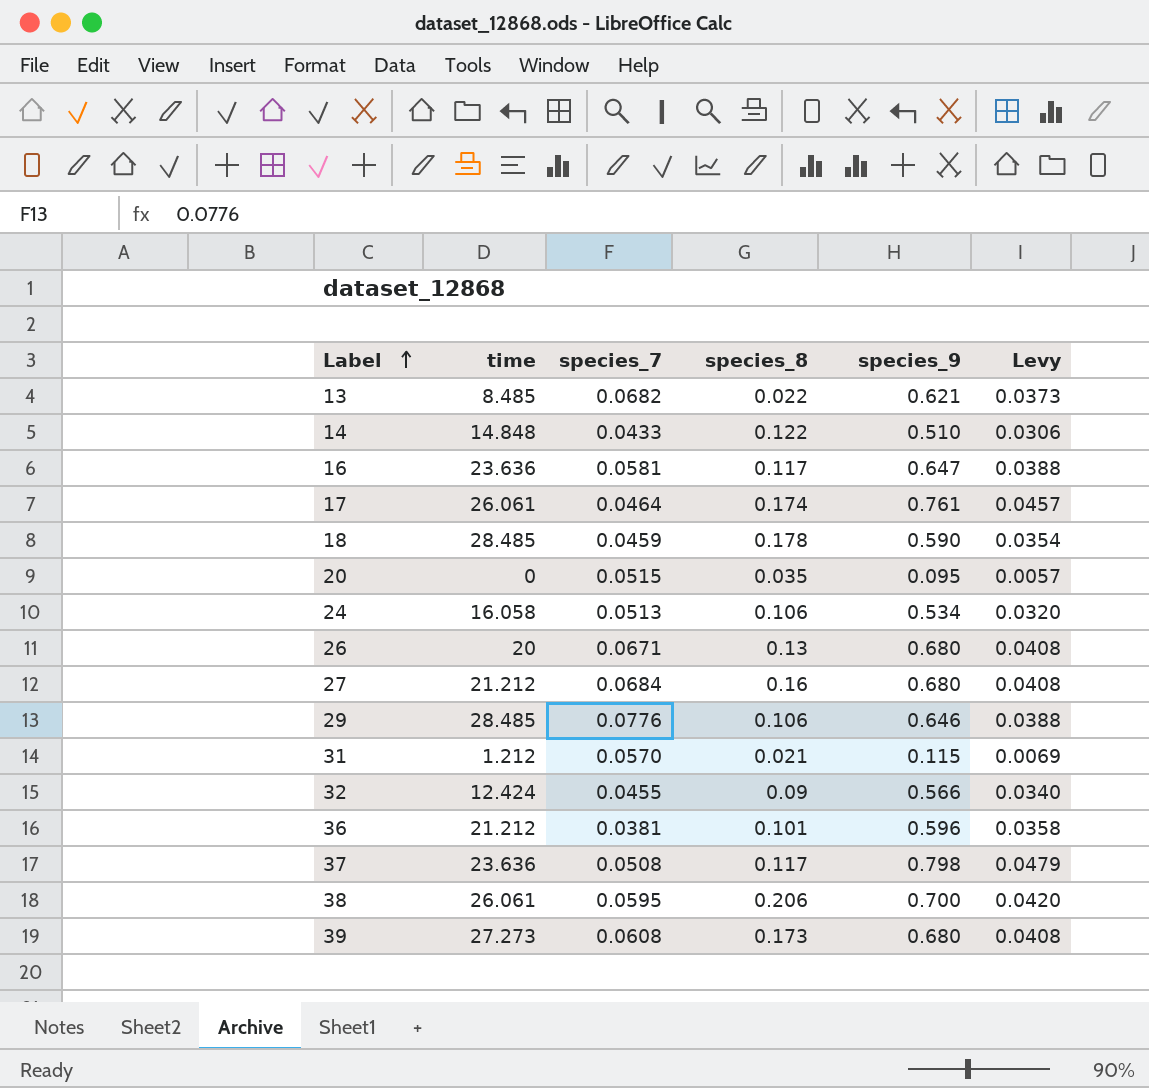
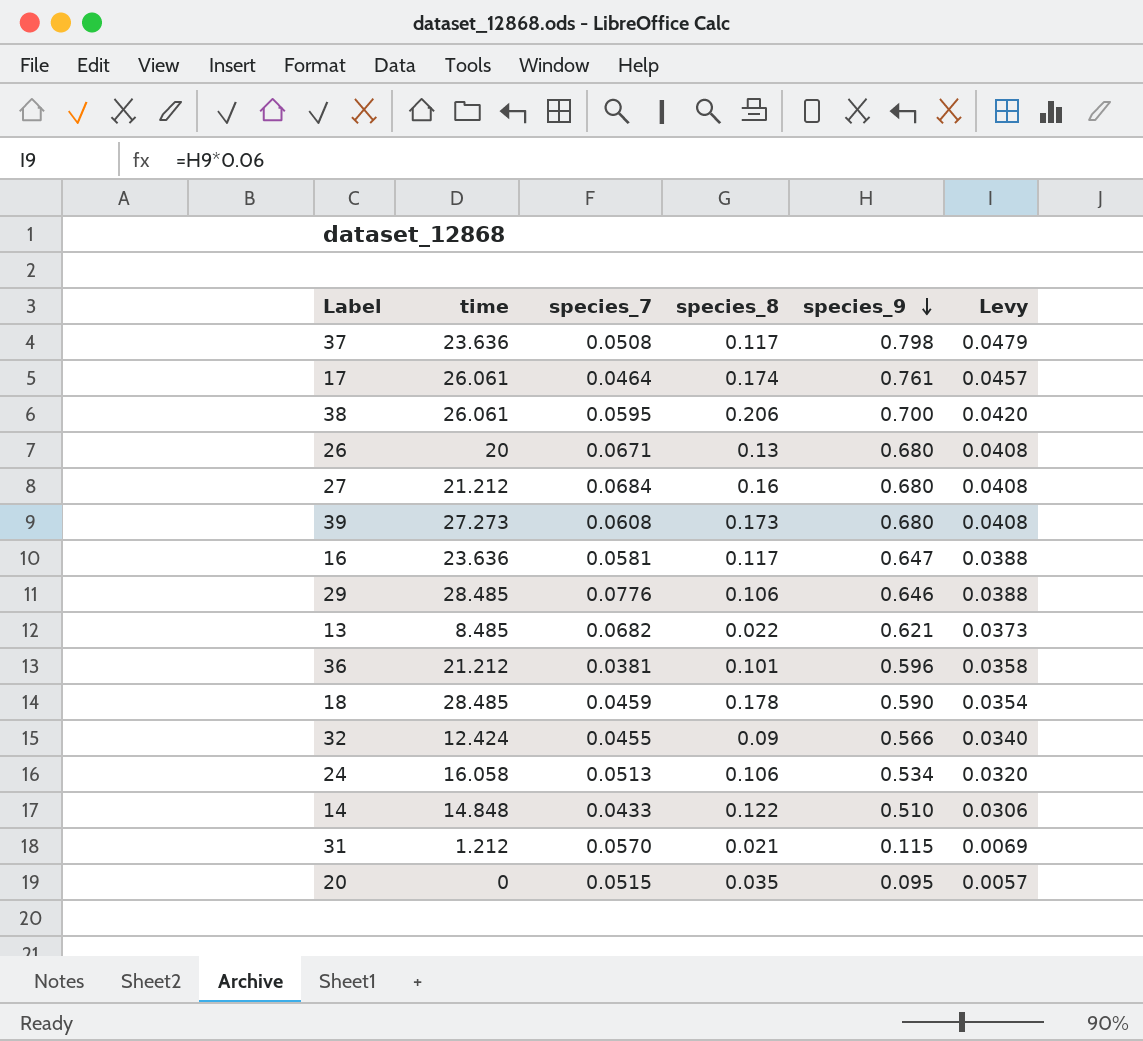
row order: Label ascending -> species_9 descending

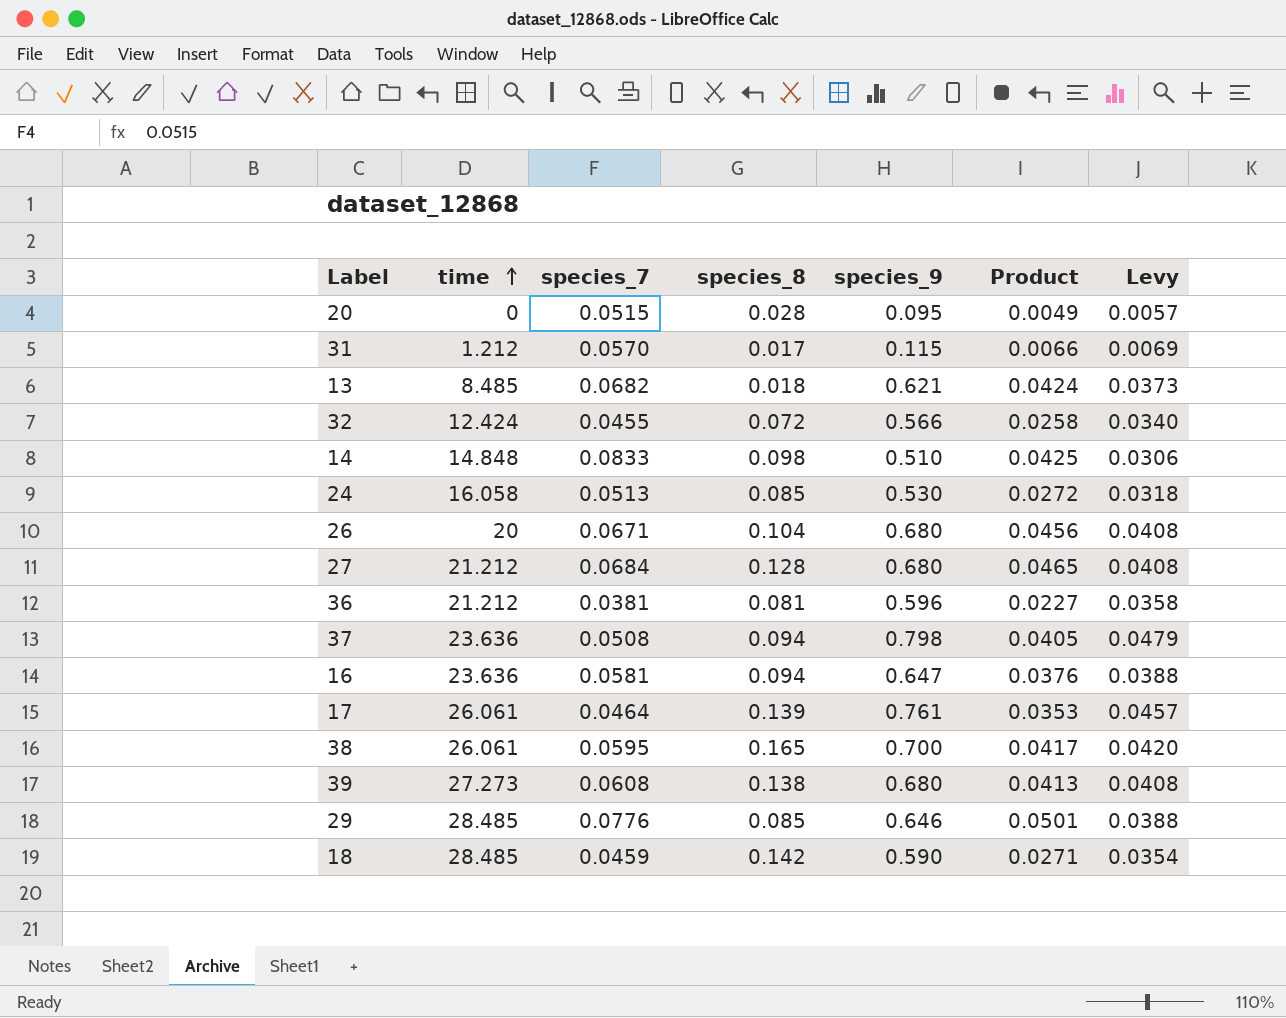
row order: species_9 descending -> time ascending
column Product | formula: none -> [species_7] * [species_9]
20 | species_8: 0.035 -> 0.028
31 | species_8: 0.021 -> 0.017
13 | species_8: 0.022 -> 0.018
32 | species_8: 0.09 -> 0.072
14 | species_7: 0.0433 -> 0.0833
14 | species_8: 0.122 -> 0.098
24 | species_8: 0.106 -> 0.085
24 | species_9: 0.534 -> 0.530
24 | Levy: 0.0320 -> 0.0318
26 | species_8: 0.13 -> 0.104
27 | species_8: 0.16 -> 0.128
36 | species_8: 0.101 -> 0.081
37 | species_8: 0.117 -> 0.094
16 | species_8: 0.117 -> 0.094
17 | species_8: 0.174 -> 0.139
38 | species_8: 0.206 -> 0.165
39 | species_8: 0.173 -> 0.138
29 | species_8: 0.106 -> 0.085
18 | species_8: 0.178 -> 0.142

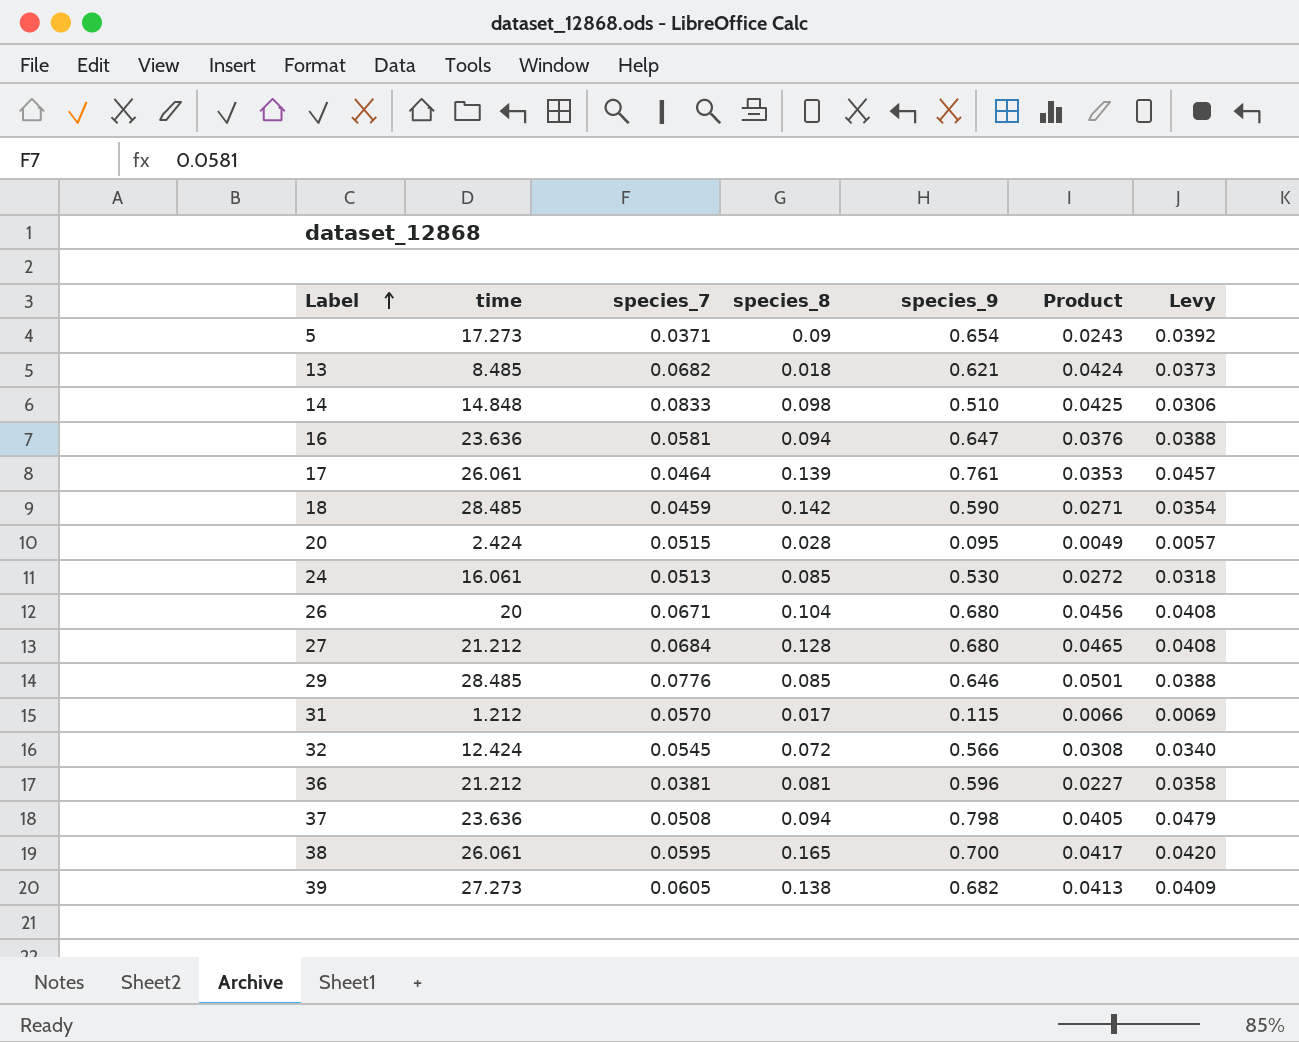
row order: time ascending -> Label ascending
row 5: none -> 17.273 | 0.0371 | 0.09 | 0.654 | 0.0243 | 0.0392
20 | time: 0 -> 2.424
24 | time: 16.058 -> 16.061
32 | species_7: 0.0455 -> 0.0545
32 | Product: 0.0258 -> 0.0308
39 | species_7: 0.0608 -> 0.0605
39 | species_9: 0.680 -> 0.682
39 | Levy: 0.0408 -> 0.0409

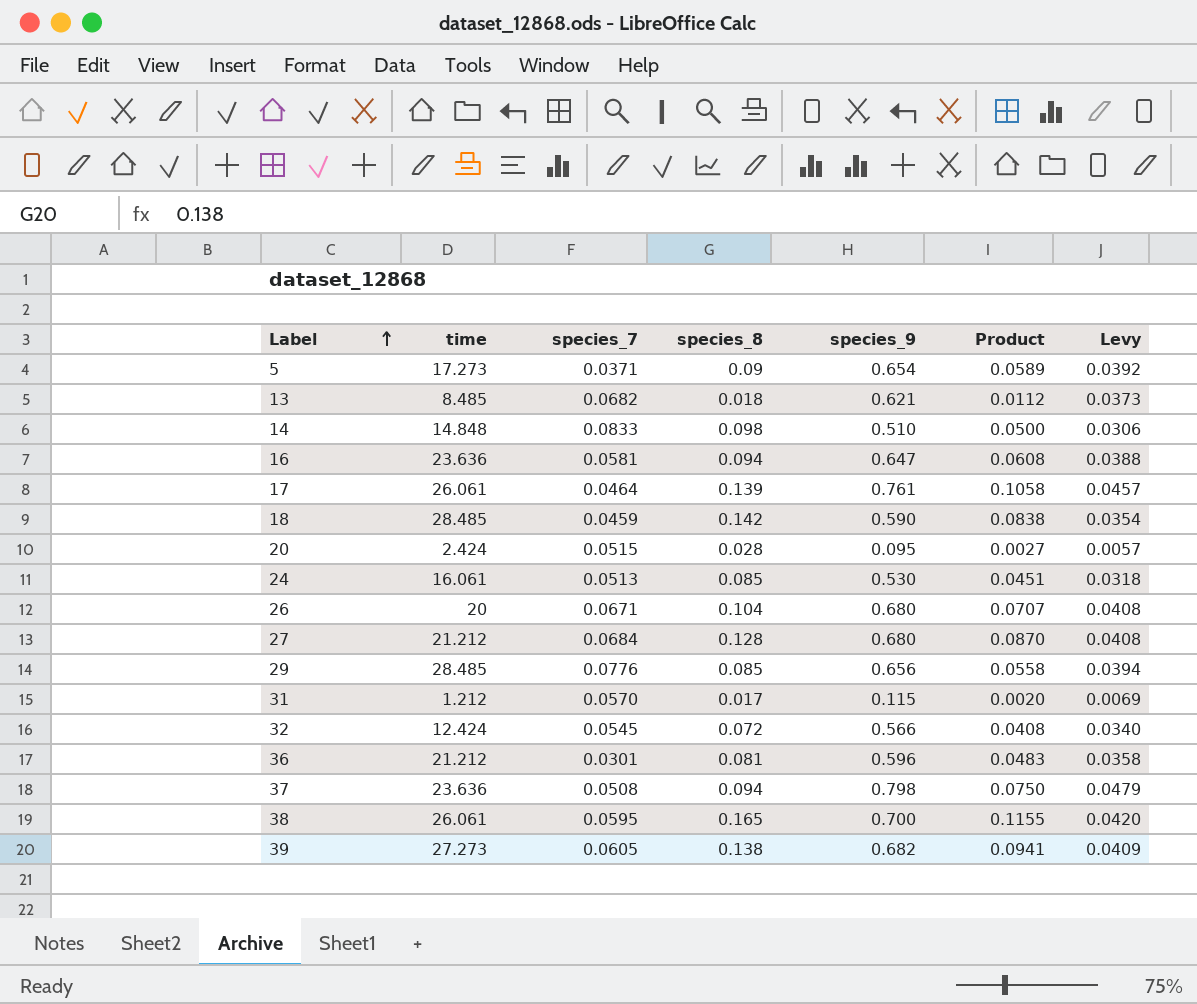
column Product | formula: [species_7] * [species_9] -> [species_8] * [species_9]
29 | species_9: 0.646 -> 0.656
29 | Levy: 0.0388 -> 0.0394
36 | species_7: 0.0381 -> 0.0301

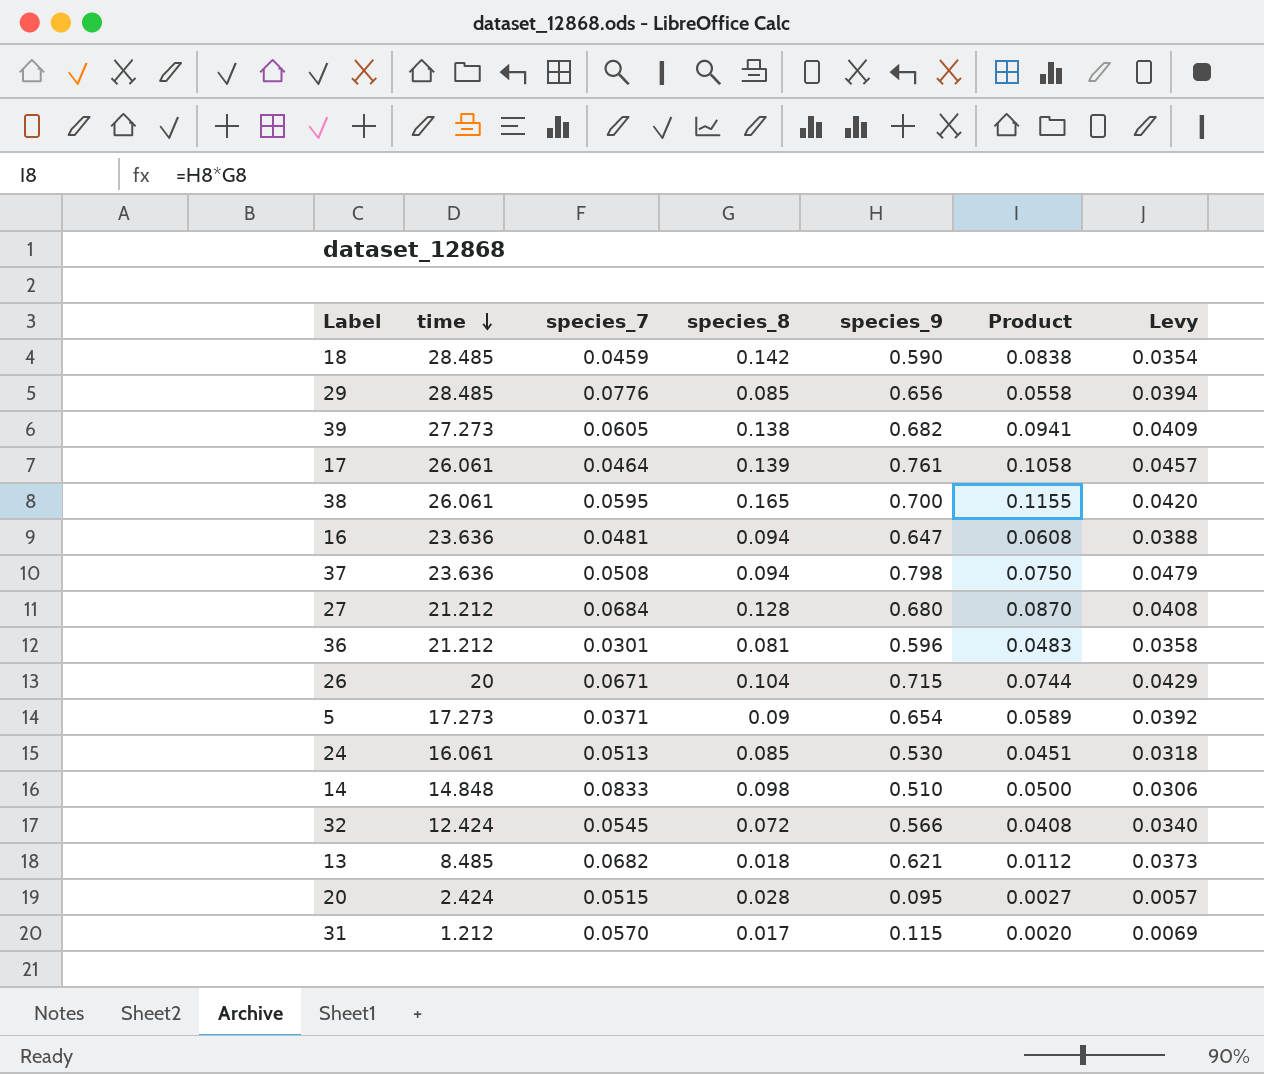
row order: Label ascending -> time descending
16 | species_7: 0.0581 -> 0.0481
26 | species_9: 0.680 -> 0.715
26 | Product: 0.0707 -> 0.0744
26 | Levy: 0.0408 -> 0.0429

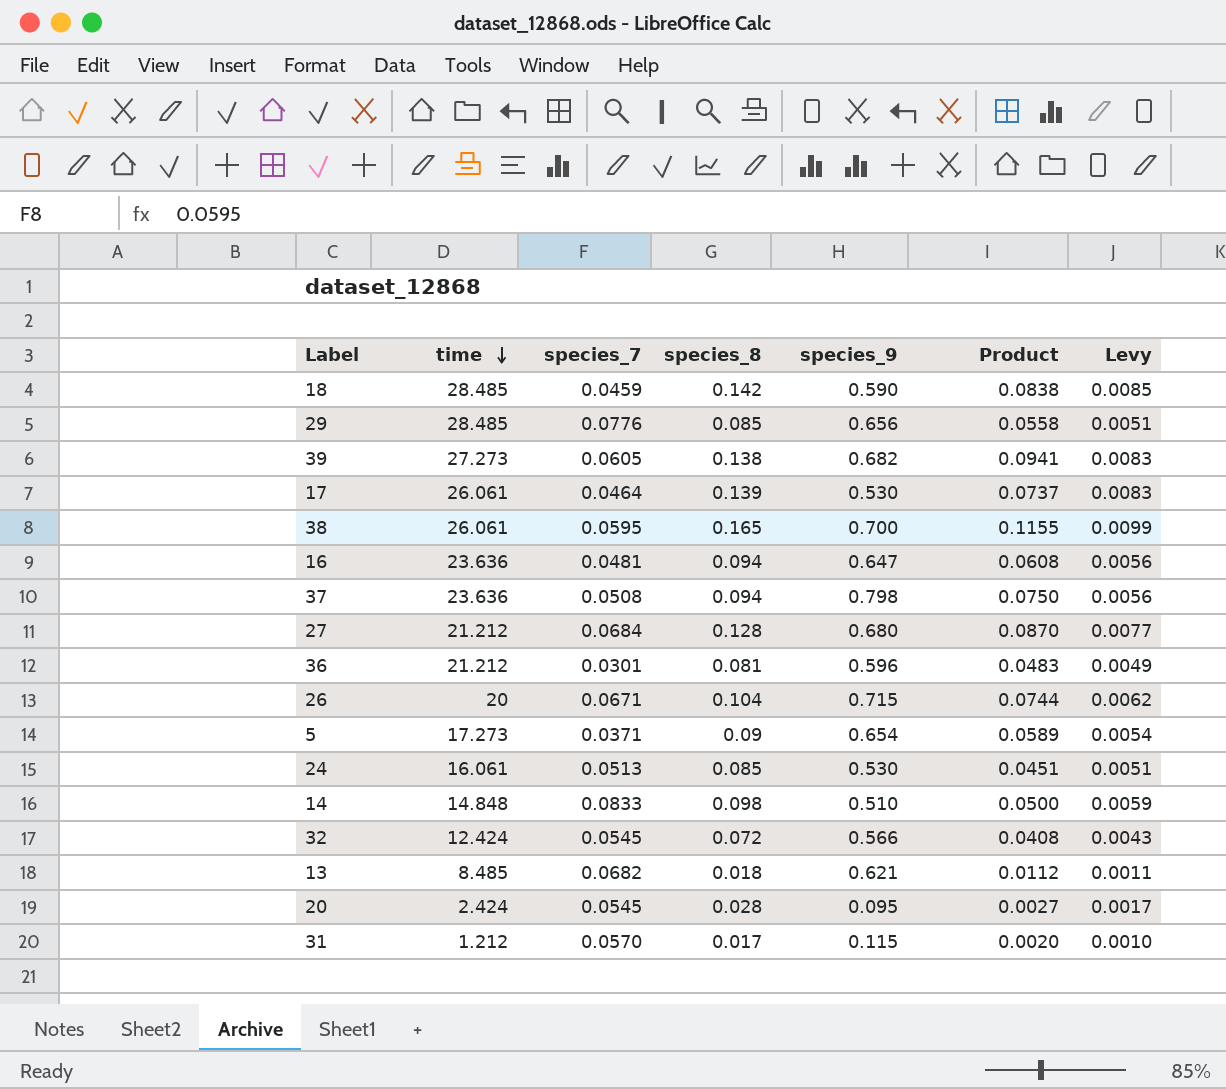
column Levy | formula: [species_9] * 0.06 -> [species_8] * 0.06
17 | species_9: 0.761 -> 0.530
17 | Product: 0.1058 -> 0.0737
20 | species_7: 0.0515 -> 0.0545

